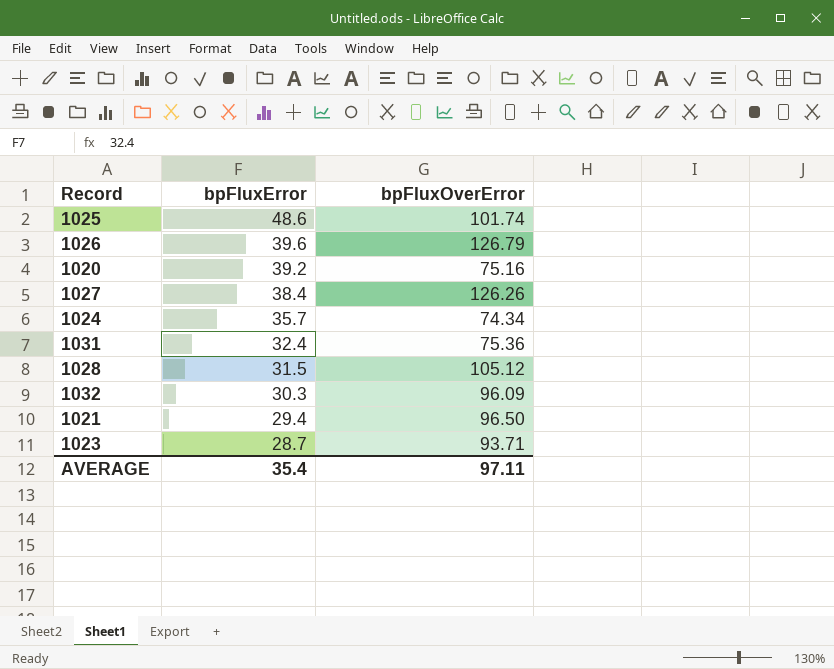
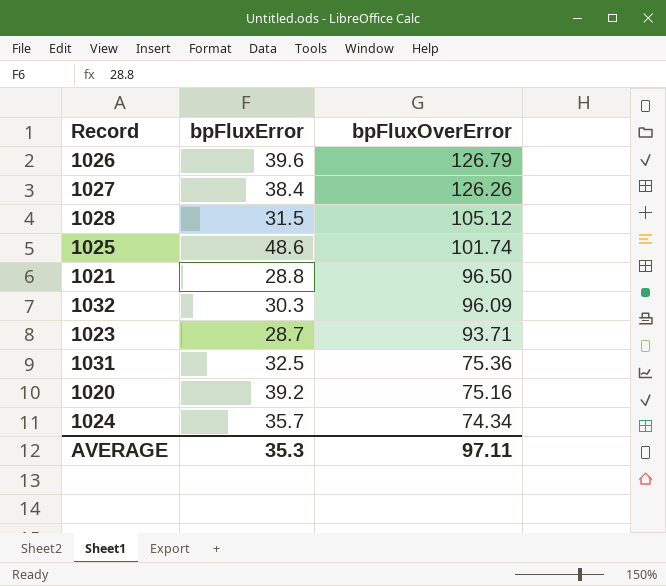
row order: bpFluxError descending -> bpFluxOverError descending
1021 | bpFluxError: 29.4 -> 28.8
1031 | bpFluxError: 32.4 -> 32.5
AVERAGE | bpFluxError: 35.4 -> 35.3

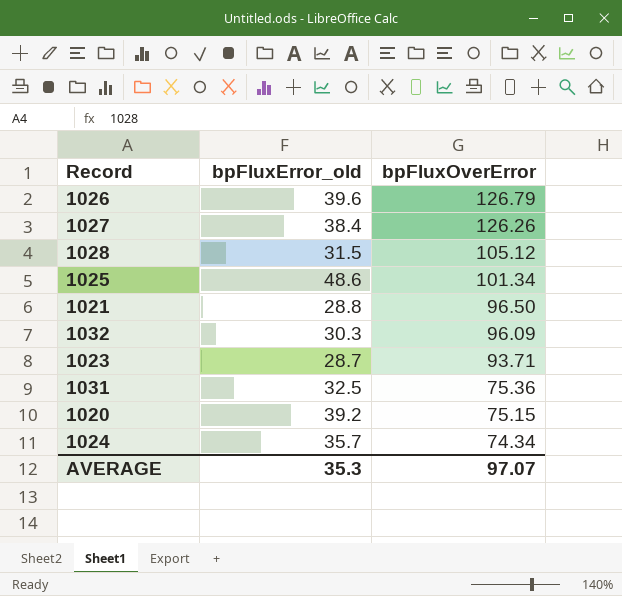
column name: bpFluxError -> bpFluxError_old
1025 | bpFluxOverError: 101.74 -> 101.34
1020 | bpFluxOverError: 75.16 -> 75.15
AVERAGE | bpFluxOverError: 97.11 -> 97.07

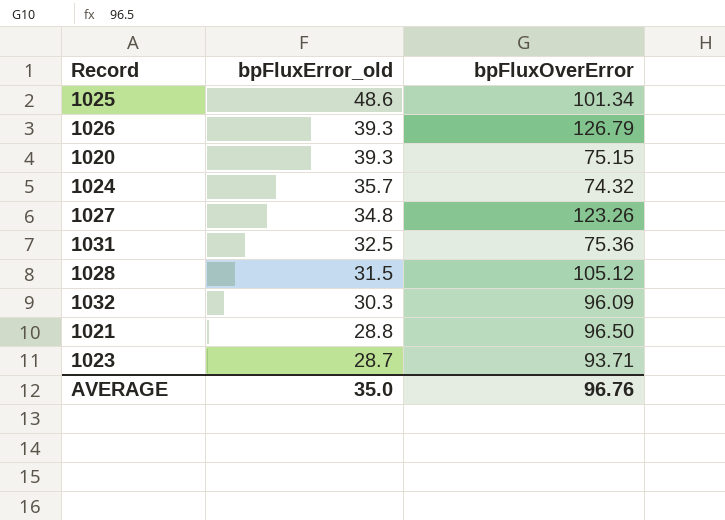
row order: bpFluxOverError descending -> bpFluxError_old descending
1026 | bpFluxError_old: 39.6 -> 39.3
1020 | bpFluxError_old: 39.2 -> 39.3
1024 | bpFluxOverError: 74.34 -> 74.32
1027 | bpFluxError_old: 38.4 -> 34.8
1027 | bpFluxOverError: 126.26 -> 123.26
AVERAGE | bpFluxError_old: 35.3 -> 35.0
AVERAGE | bpFluxOverError: 97.07 -> 96.76

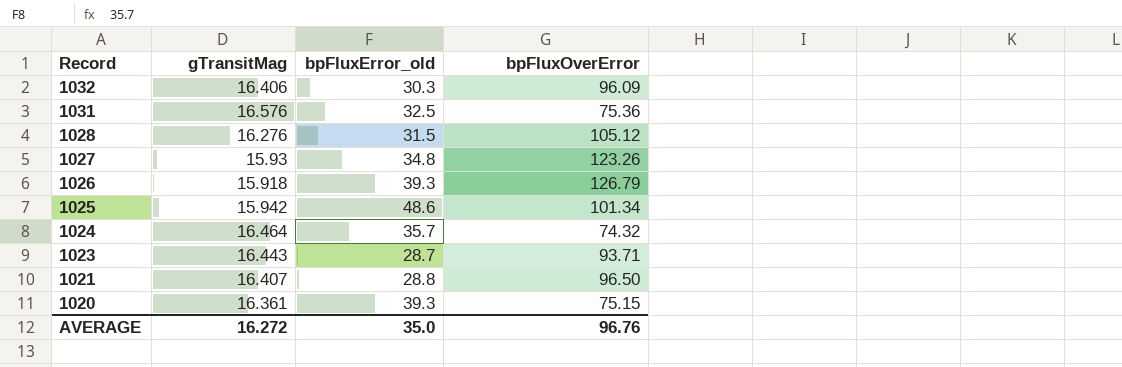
row order: bpFluxError_old descending -> Record descending
column gTransitMag | position: none -> 2

